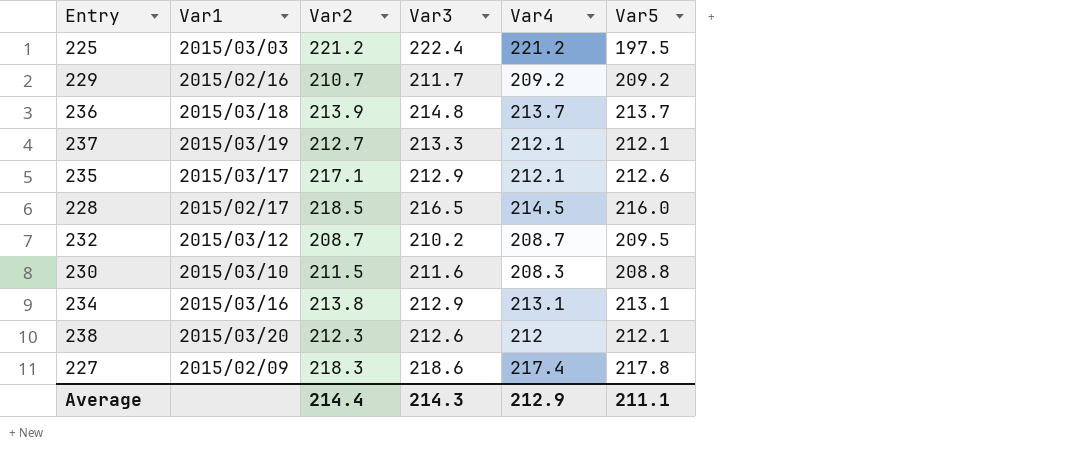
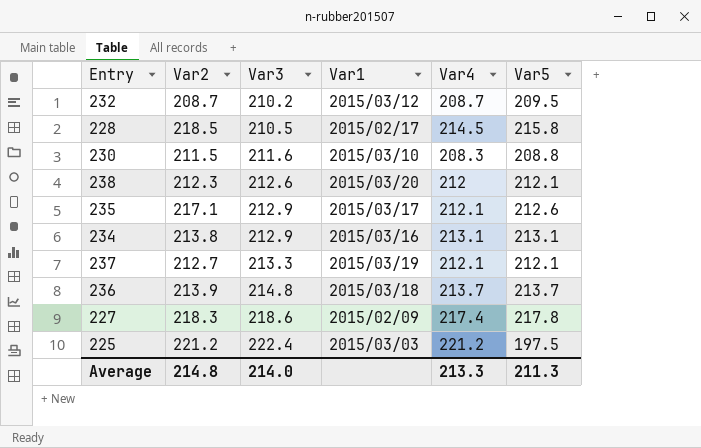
row order: none -> Var3 ascending
column Var1 | position: 2 -> 4
row 229: 2015/02/16 | 210.7 | 211.7 | 209.2 | 209.2 -> none
228 | Var3: 216.5 -> 210.5
228 | Var5: 216.0 -> 215.8
Average | Var2: 214.4 -> 214.8
Average | Var3: 214.3 -> 214.0
Average | Var4: 212.9 -> 213.3
Average | Var5: 211.1 -> 211.3

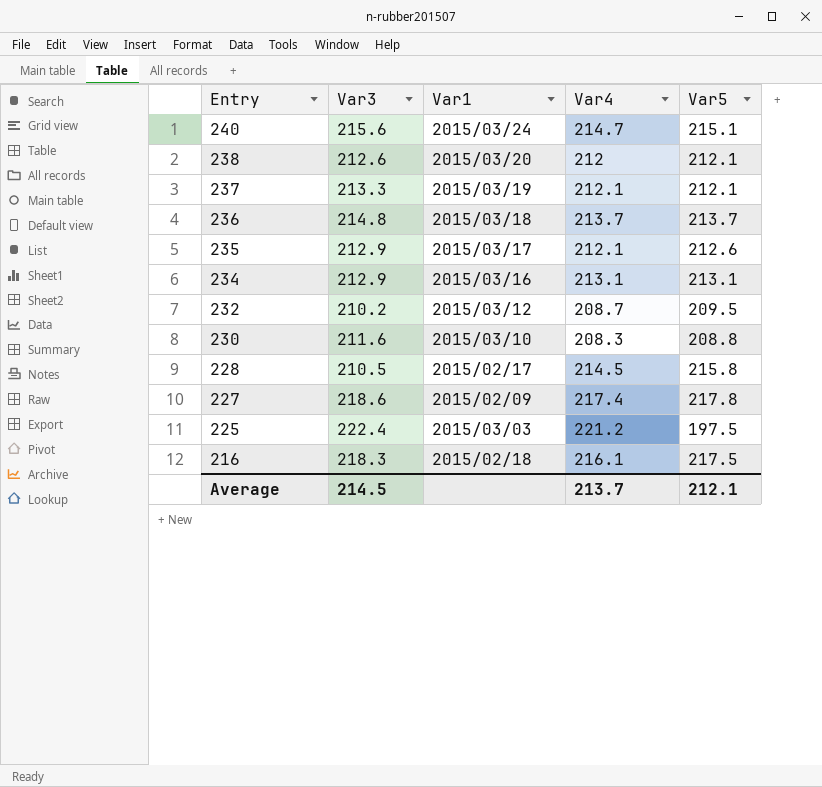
row order: Var3 ascending -> Entry descending
column Var2 | position: 2 -> none
row 240: none -> 215.6 | 2015/03/24 | 214.7 | 215.1
row 216: none -> 218.3 | 2015/02/18 | 216.1 | 217.5
Average | Var3: 214.0 -> 214.5
Average | Var4: 213.3 -> 213.7
Average | Var5: 211.3 -> 212.1

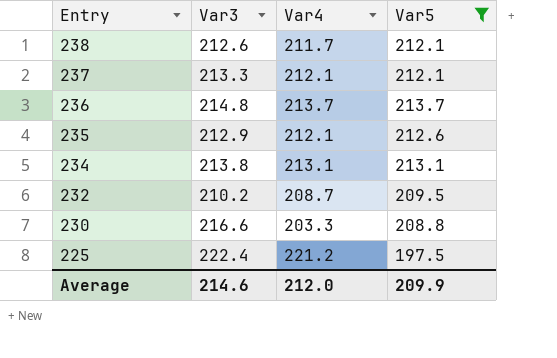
filter: none -> Var5 <= 213.7
column Var1 | position: 3 -> none
238 | Var4: 212 -> 211.7
234 | Var3: 212.9 -> 213.8
230 | Var3: 211.6 -> 216.6
230 | Var4: 208.3 -> 203.3
Average | Var3: 214.5 -> 214.6
Average | Var4: 213.7 -> 212.0
Average | Var5: 212.1 -> 209.9

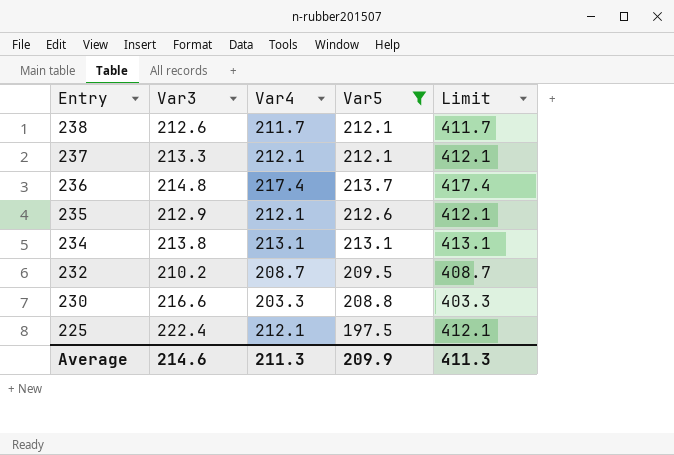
column Limit | formula: none -> [Var4] + 200
236 | Var4: 213.7 -> 217.4
225 | Var4: 221.2 -> 212.1
Average | Var4: 212.0 -> 211.3

